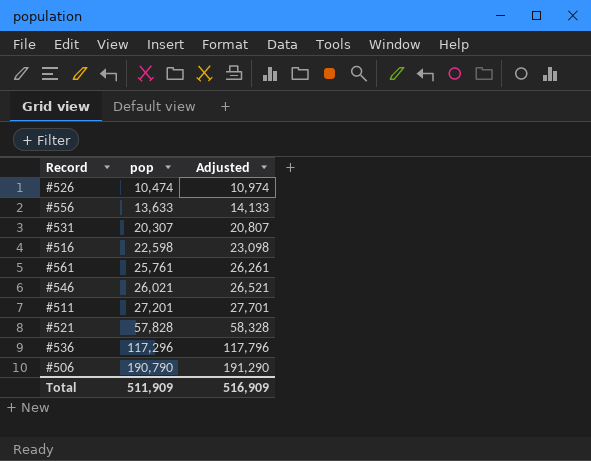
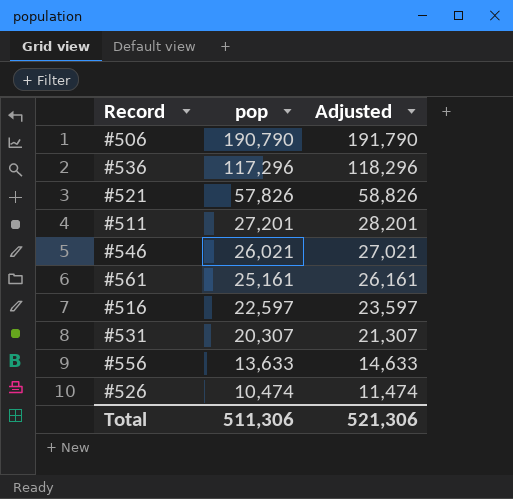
row order: pop ascending -> pop descending
column Adjusted | formula: [pop] + 500 -> [pop] + 1000
#521 | pop: 57,828 -> 57,826
#561 | pop: 25,761 -> 25,161
#516 | pop: 22,598 -> 22,597
Total | pop: 511,909 -> 511,306
Total | Adjusted: 516,909 -> 521,306

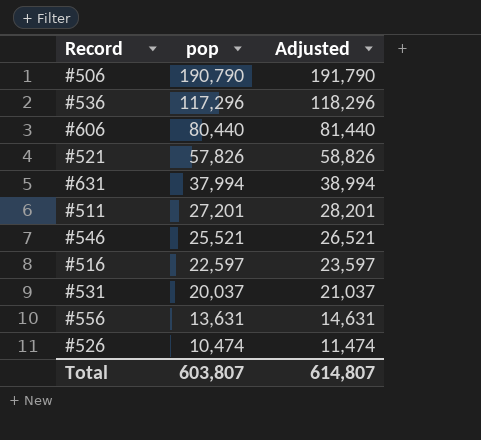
row #561: 25,161 | 26,161 -> none
row #606: none -> 80,440 | 81,440
row #631: none -> 37,994 | 38,994
#546 | pop: 26,021 -> 25,521
#546 | Adjusted: 27,021 -> 26,521
#531 | pop: 20,307 -> 20,037
#531 | Adjusted: 21,307 -> 21,037
#556 | pop: 13,633 -> 13,631
#556 | Adjusted: 14,633 -> 14,631
Total | pop: 511,306 -> 603,807
Total | Adjusted: 521,306 -> 614,807

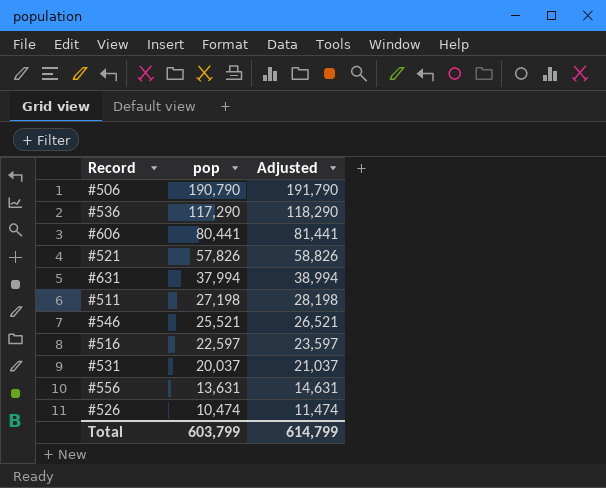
#536 | pop: 117,296 -> 117,290
#536 | Adjusted: 118,296 -> 118,290
#606 | pop: 80,440 -> 80,441
#606 | Adjusted: 81,440 -> 81,441
#511 | pop: 27,201 -> 27,198
#511 | Adjusted: 28,201 -> 28,198
Total | pop: 603,807 -> 603,799
Total | Adjusted: 614,807 -> 614,799

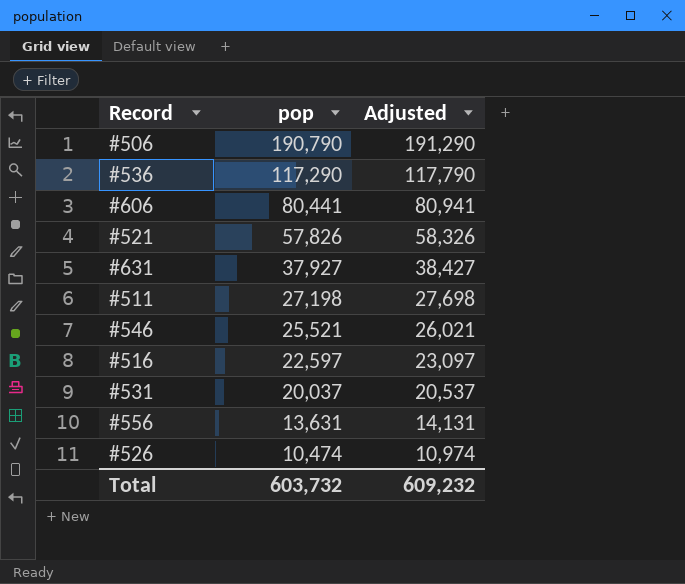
column Adjusted | formula: [pop] + 1000 -> [pop] + 500
#631 | pop: 37,994 -> 37,927
Total | pop: 603,799 -> 603,732
Total | Adjusted: 614,799 -> 609,232

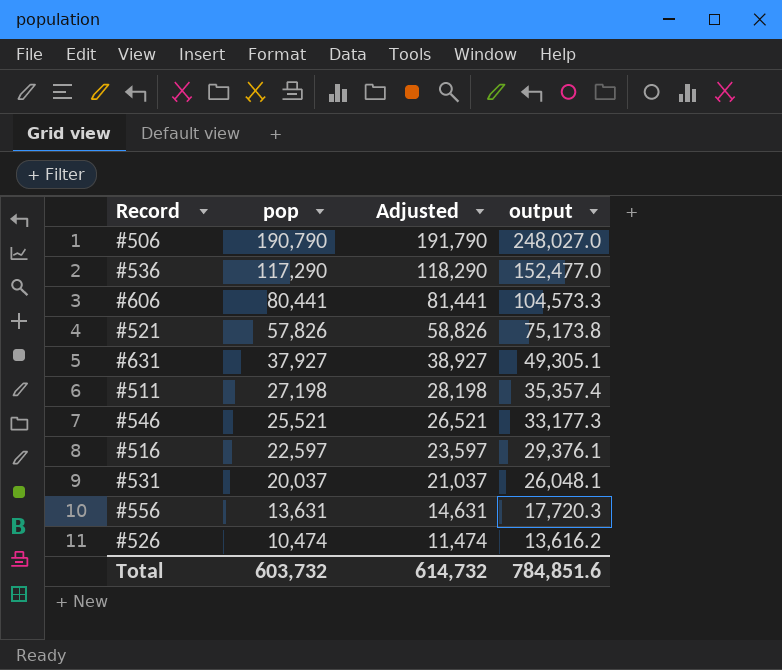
column Adjusted | formula: [pop] + 500 -> [pop] + 1000
column output | formula: none -> [pop] * 1.3
Total | Adjusted: 609,232 -> 614,732

